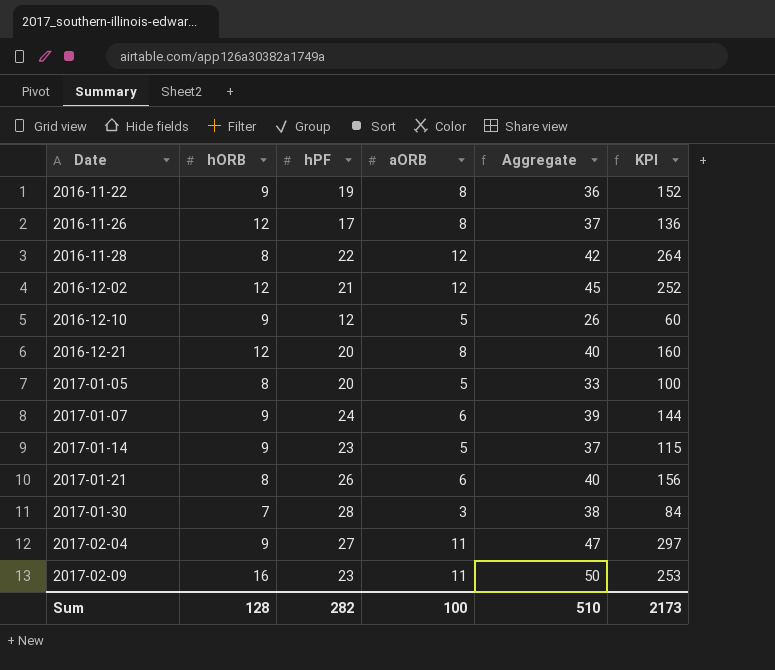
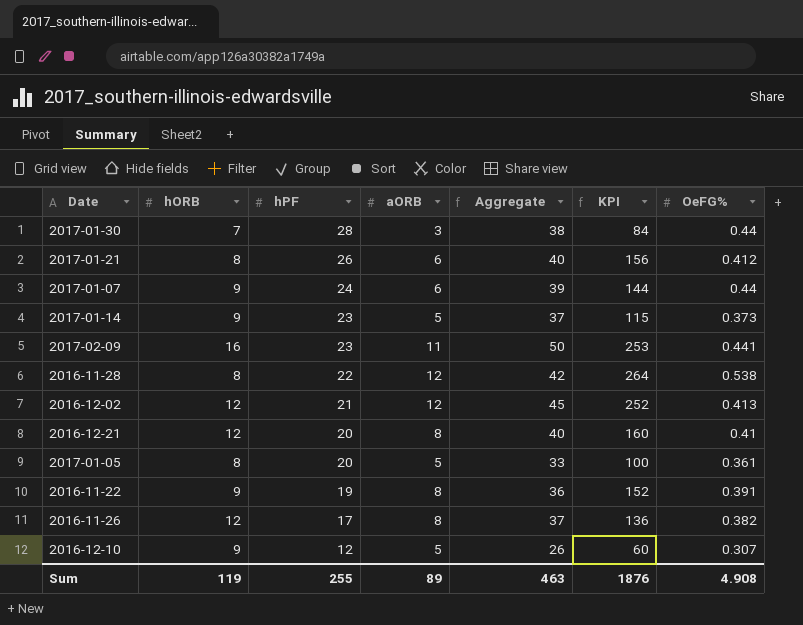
row order: Date ascending -> hPF descending
column OeFG% | position: none -> 7
row 2017-02-04: 9 | 27 | 11 | 47 | 297 -> none
Sum | hORB: 128 -> 119
Sum | hPF: 282 -> 255
Sum | aORB: 100 -> 89
Sum | Aggregate: 510 -> 463
Sum | KPI: 2173 -> 1876

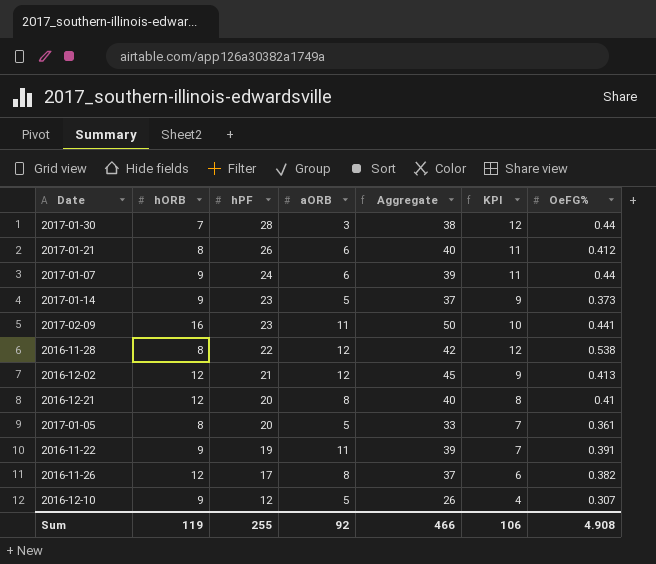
column KPI | formula: [hPF] * [aORB] -> [hPF] * [OeFG%]
2016-11-22 | aORB: 8 -> 11
2016-11-22 | Aggregate: 36 -> 39
Sum | aORB: 89 -> 92
Sum | Aggregate: 463 -> 466
Sum | KPI: 1876 -> 106

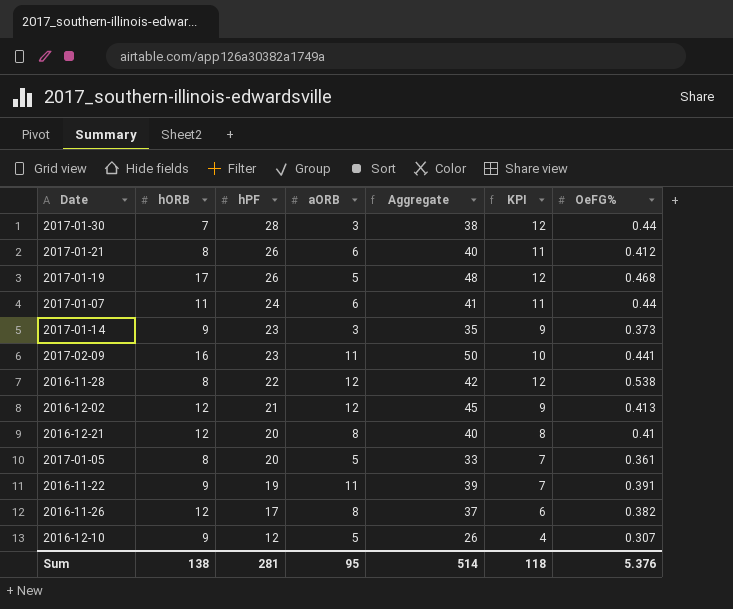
row 2017-01-19: none -> 17 | 26 | 5 | 48 | 12 | 0.468
2017-01-07 | hORB: 9 -> 11
2017-01-07 | Aggregate: 39 -> 41
2017-01-14 | aORB: 5 -> 3
2017-01-14 | Aggregate: 37 -> 35
Sum | hORB: 119 -> 138
Sum | hPF: 255 -> 281
Sum | aORB: 92 -> 95
Sum | Aggregate: 466 -> 514
Sum | KPI: 106 -> 118
Sum | OeFG%: 4.908 -> 5.376

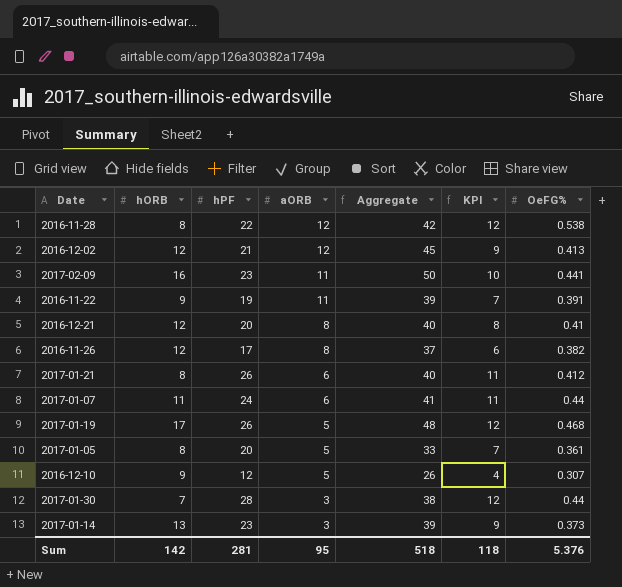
row order: hPF descending -> aORB descending
2017-01-14 | hORB: 9 -> 13
2017-01-14 | Aggregate: 35 -> 39
Sum | hORB: 138 -> 142
Sum | Aggregate: 514 -> 518

